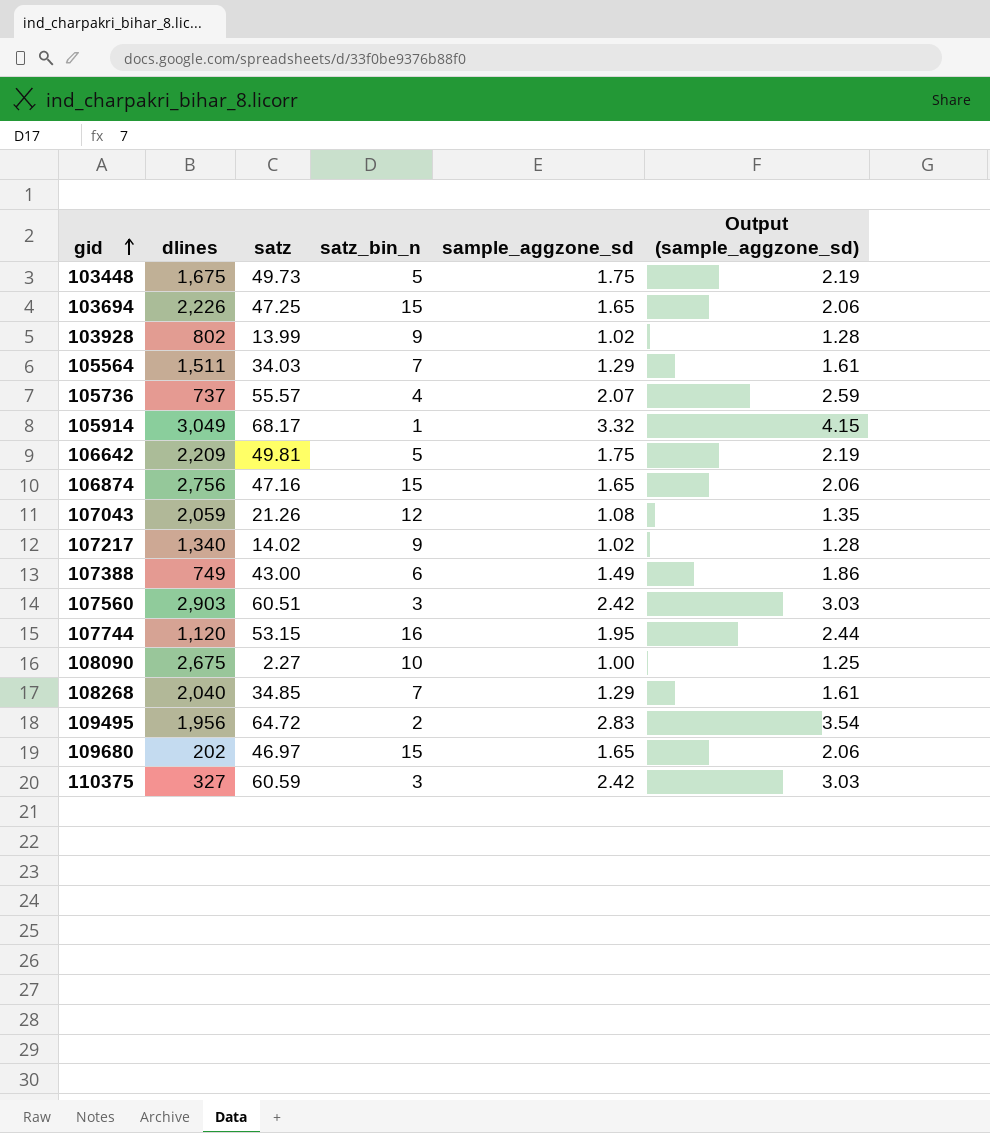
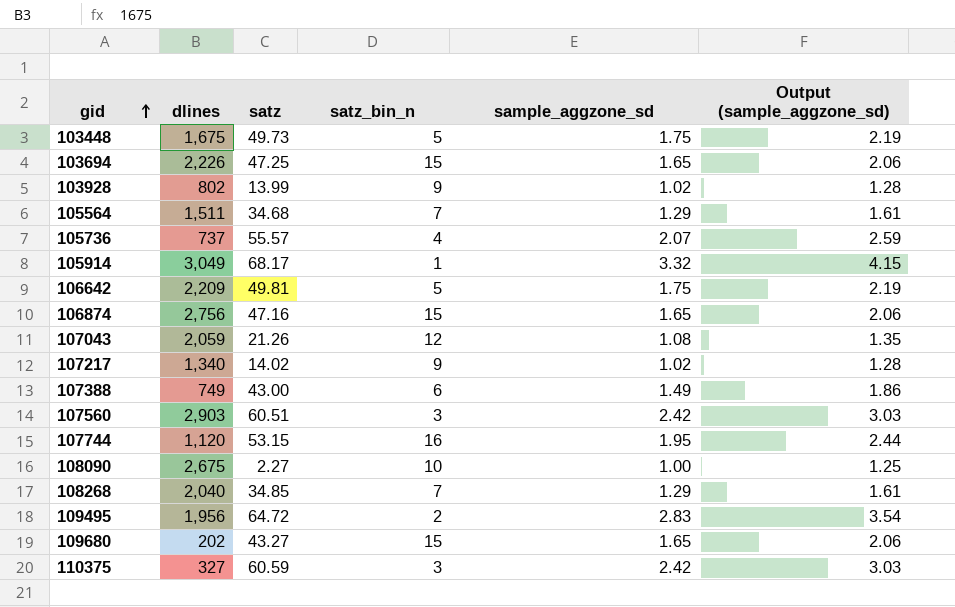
105564 | satz: 34.03 -> 34.68
109680 | satz: 46.97 -> 43.27

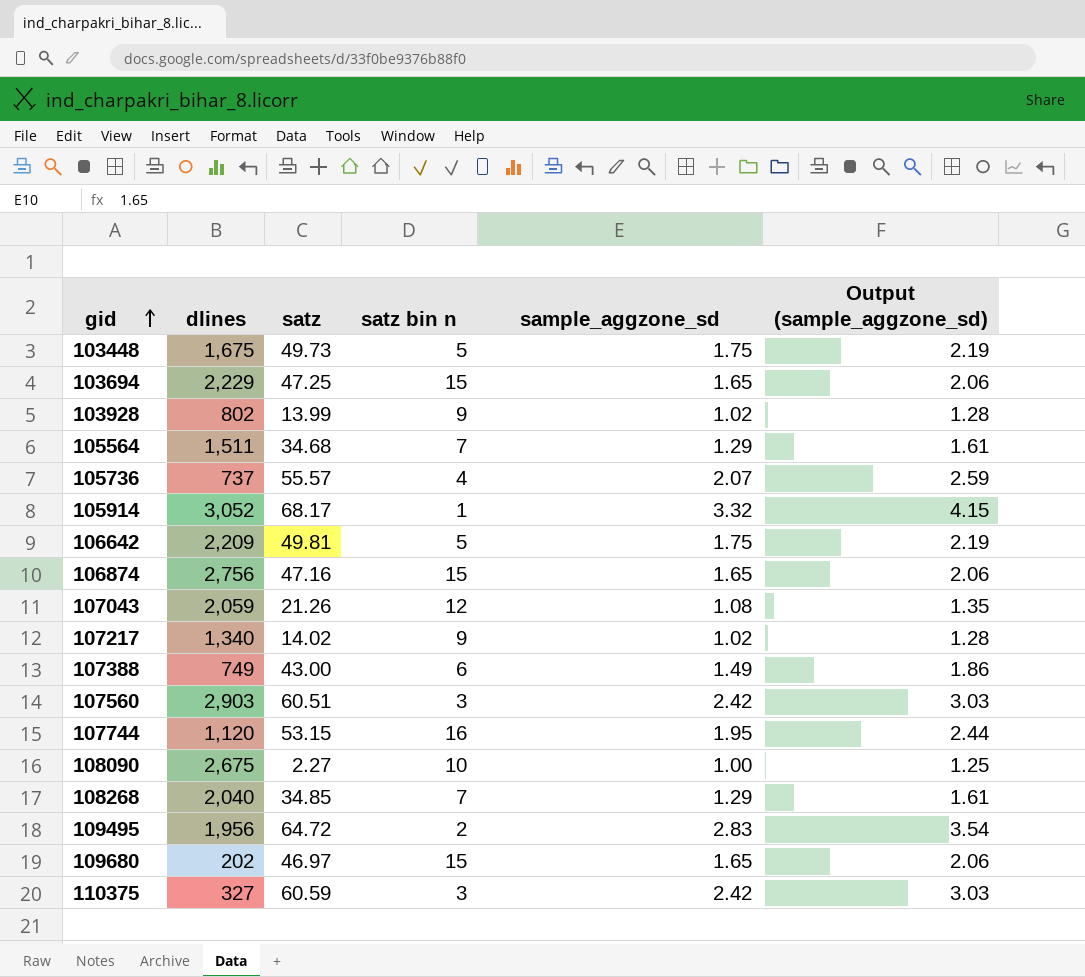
column name: satz_bin_n -> satz bin n
103694 | dlines: 2,226 -> 2,229
105914 | dlines: 3,049 -> 3,052
109680 | satz: 43.27 -> 46.97

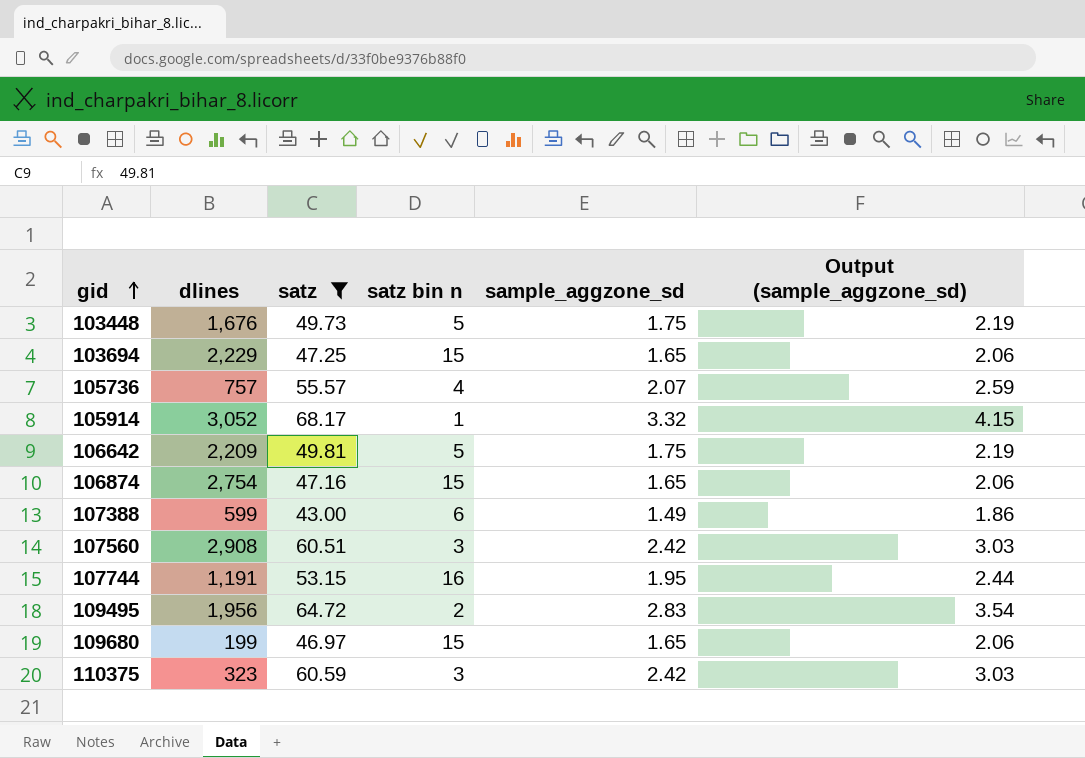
filter: none -> satz >= 43.00
103448 | dlines: 1,675 -> 1,676
105736 | dlines: 737 -> 757
106874 | dlines: 2,756 -> 2,754
107388 | dlines: 749 -> 599
107560 | dlines: 2,903 -> 2,908
107744 | dlines: 1,120 -> 1,191
109680 | dlines: 202 -> 199
110375 | dlines: 327 -> 323

